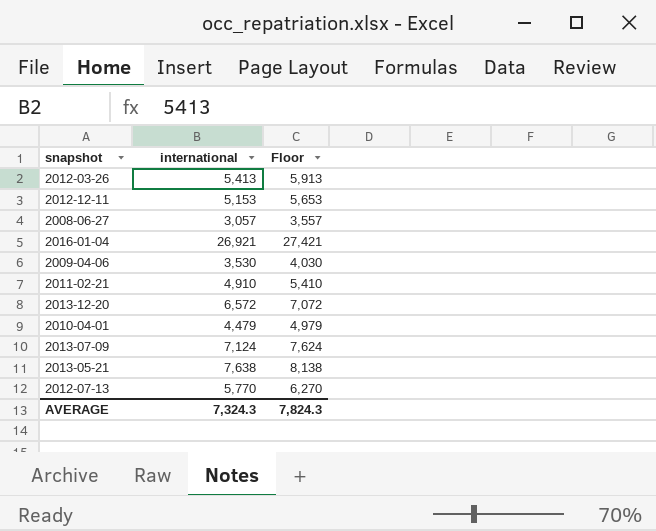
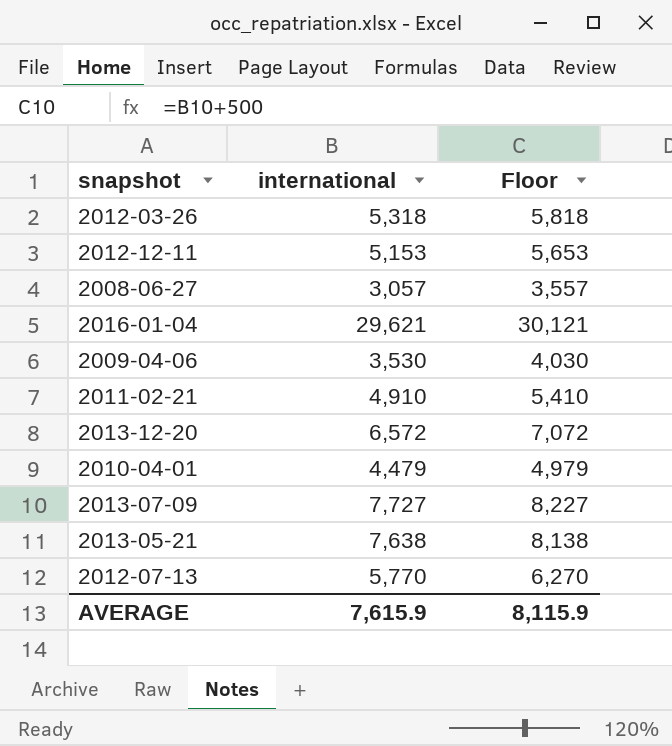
2012-03-26 | international: 5,413 -> 5,318
2012-03-26 | Floor: 5,913 -> 5,818
2016-01-04 | international: 26,921 -> 29,621
2016-01-04 | Floor: 27,421 -> 30,121
2013-07-09 | international: 7,124 -> 7,727
2013-07-09 | Floor: 7,624 -> 8,227
AVERAGE | international: 7,324.3 -> 7,615.9
AVERAGE | Floor: 7,824.3 -> 8,115.9

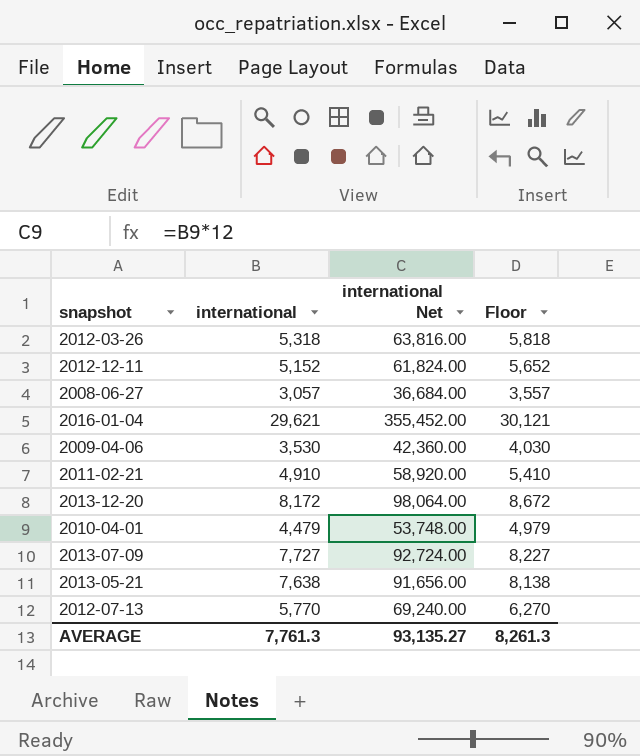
column international Net | formula: none -> [international] * 12
2012-12-11 | international: 5,153 -> 5,152
2012-12-11 | Floor: 5,653 -> 5,652
2013-12-20 | international: 6,572 -> 8,172
2013-12-20 | Floor: 7,072 -> 8,672
AVERAGE | international: 7,615.9 -> 7,761.3
AVERAGE | Floor: 8,115.9 -> 8,261.3

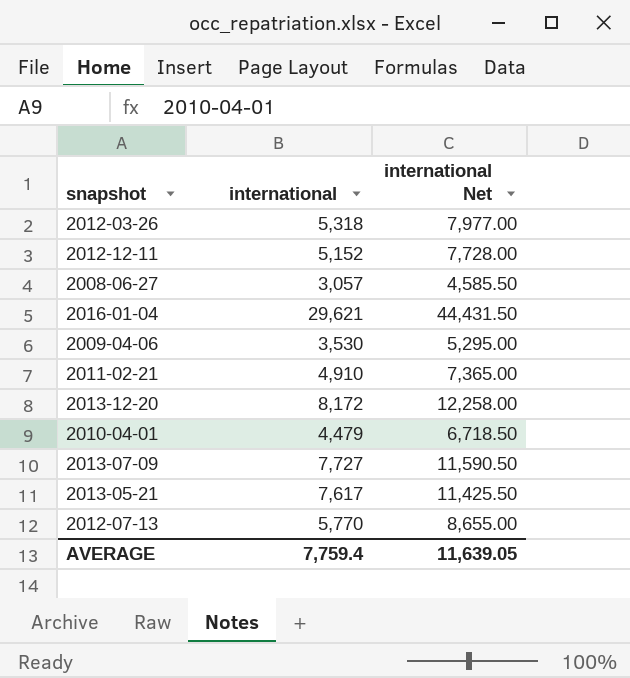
column Floor | formula: [international] + 500 -> none
column international Net | formula: [international] * 12 -> [international] * 1.5
2013-05-21 | international: 7,638 -> 7,617
AVERAGE | international: 7,761.3 -> 7,759.4
AVERAGE | international Net: 93,135.27 -> 11,639.05

